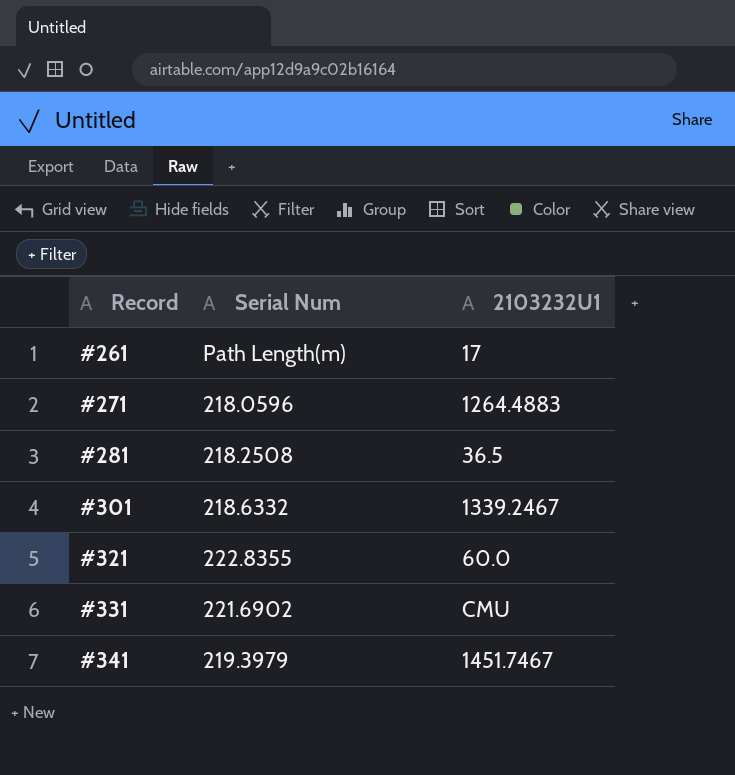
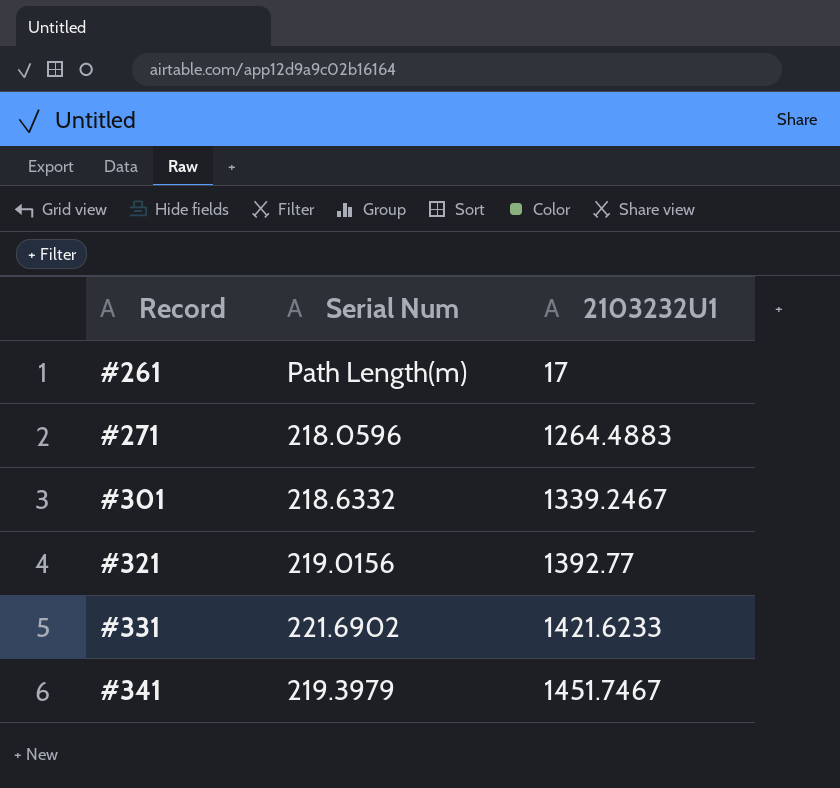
row #281: 218.2508 | 36.5 -> none
#321 | Serial Num: 222.8355 -> 219.0156
#321 | 2103232U1: 60.0 -> 1392.77
#331 | 2103232U1: CMU -> 1421.6233

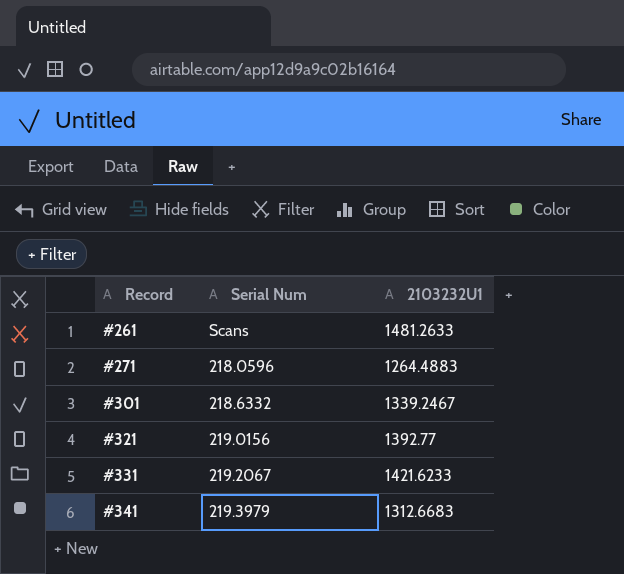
#261 | Serial Num: Path Length(m) -> Scans
#261 | 2103232U1: 17 -> 1481.2633
#331 | Serial Num: 221.6902 -> 219.2067
#341 | 2103232U1: 1451.7467 -> 1312.6683

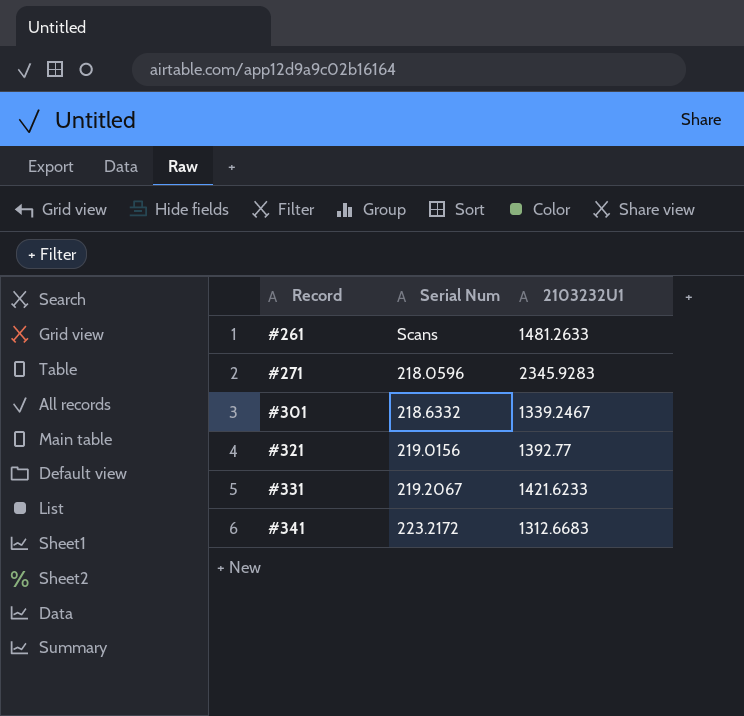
#271 | 2103232U1: 1264.4883 -> 2345.9283
#341 | Serial Num: 219.3979 -> 223.2172

